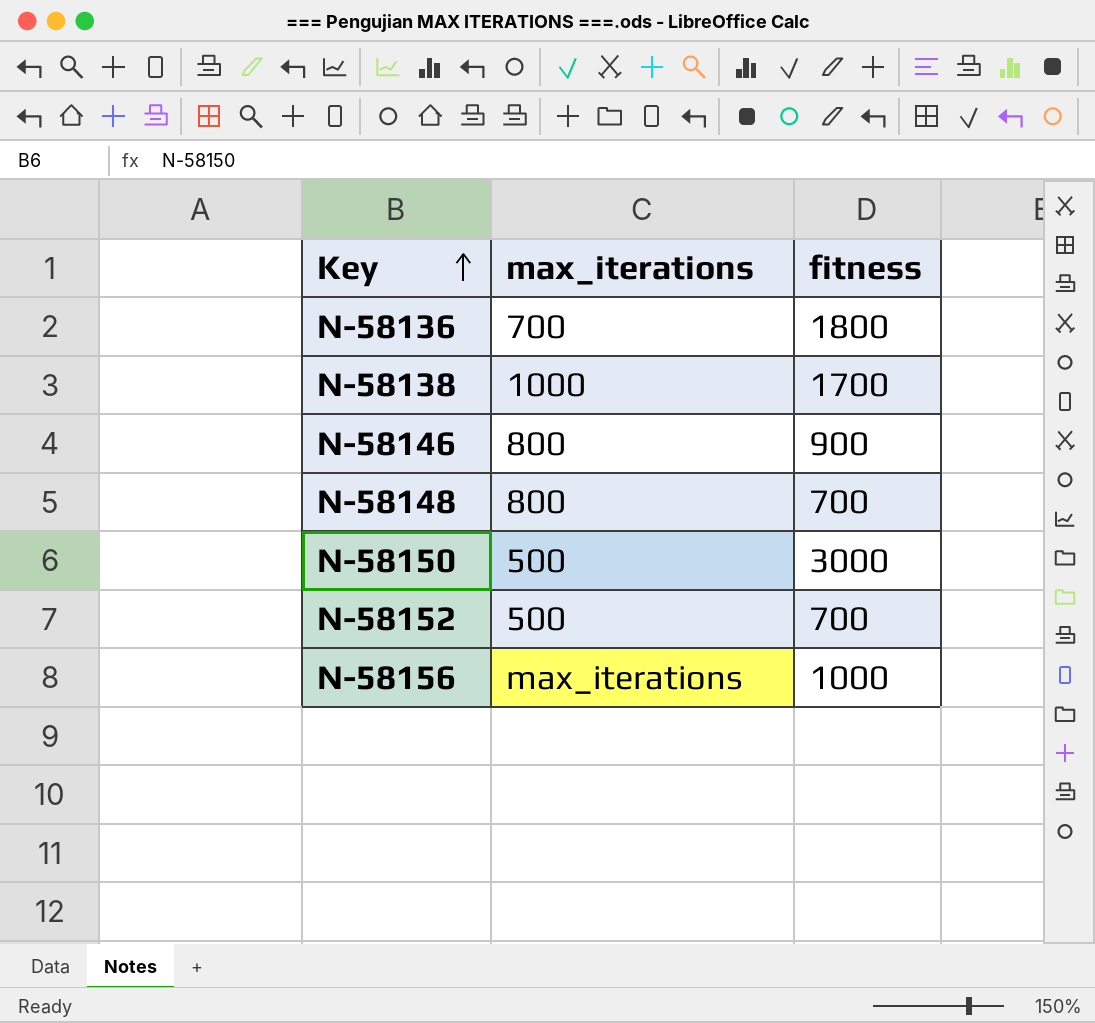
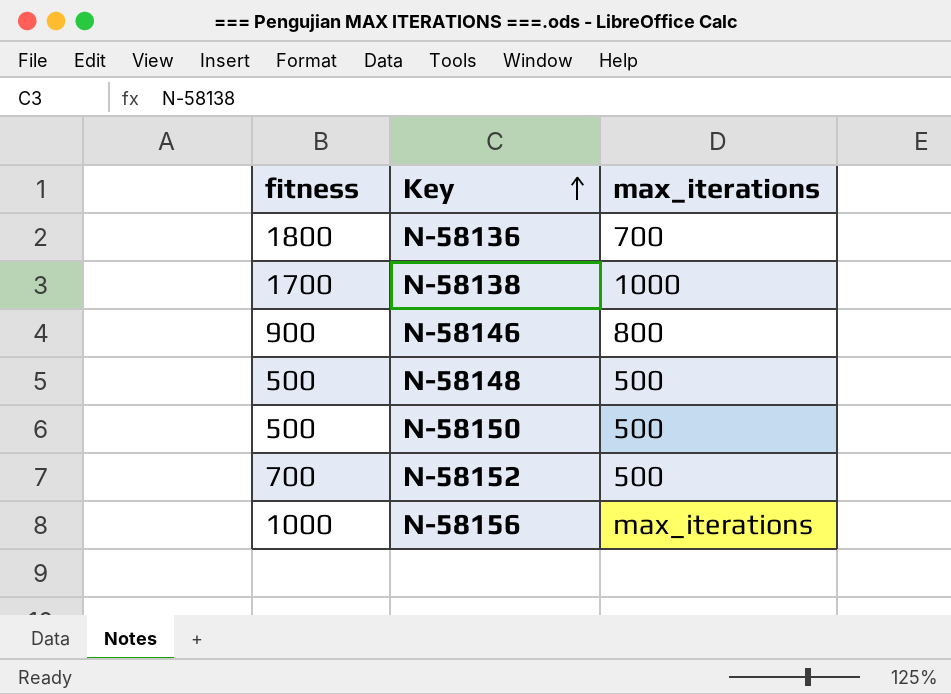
column fitness | position: 3 -> 1
N-58148 | fitness: 700 -> 500
N-58148 | max_iterations: 800 -> 500
N-58150 | fitness: 3000 -> 500

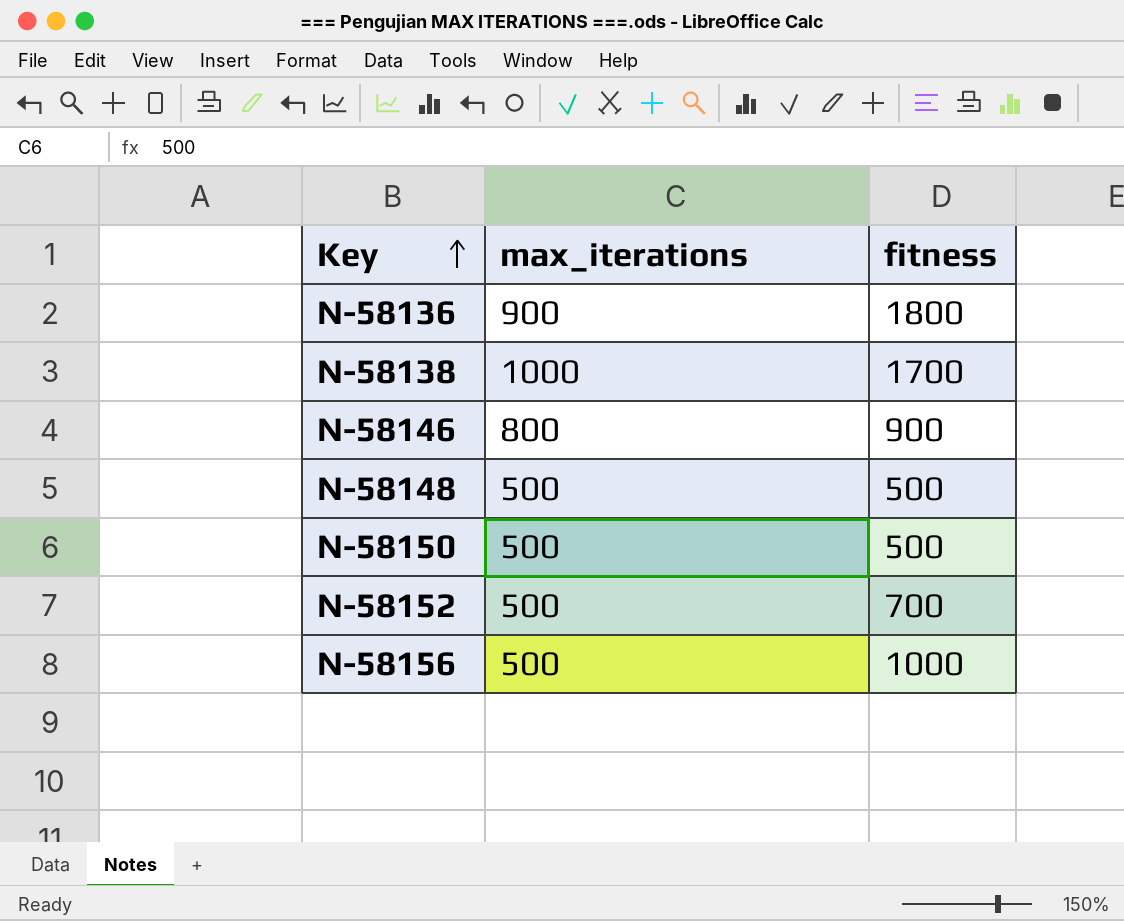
column fitness | position: 1 -> 3
N-58136 | max_iterations: 700 -> 900
N-58156 | max_iterations: max_iterations -> 500

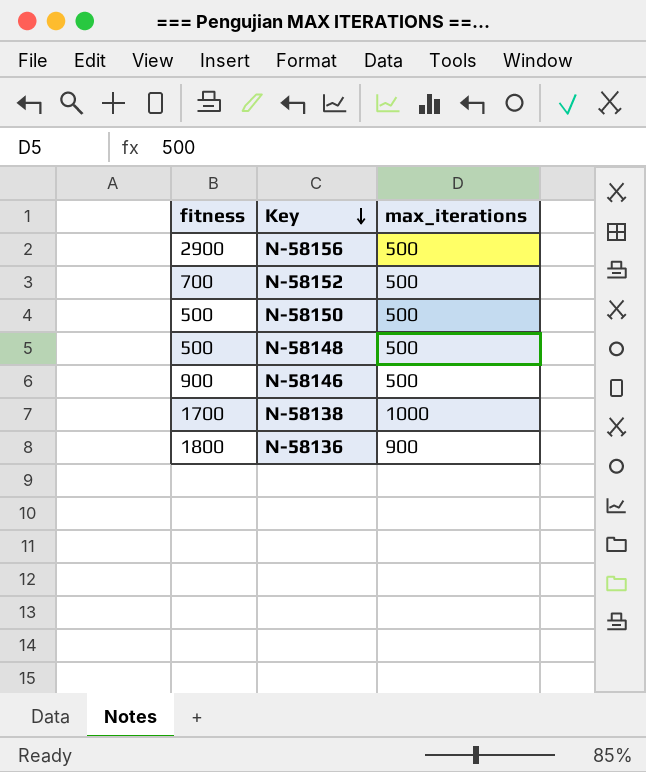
row order: Key ascending -> Key descending
column fitness | position: 3 -> 1
N-58156 | fitness: 1000 -> 2900
N-58146 | max_iterations: 800 -> 500

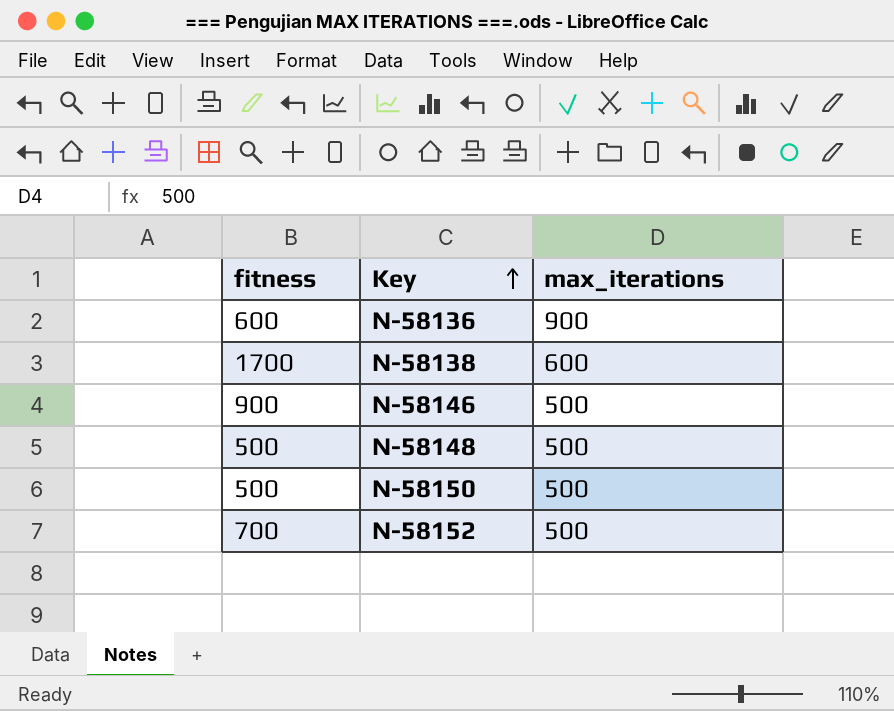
row order: Key descending -> Key ascending
row N-58156: 2900 | 500 -> none
N-58136 | fitness: 1800 -> 600
N-58138 | max_iterations: 1000 -> 600

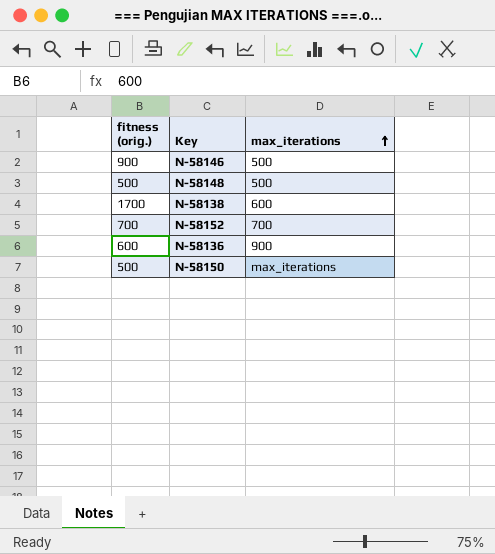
row order: Key ascending -> max_iterations ascending
column name: fitness -> fitness (orig.)
N-58152 | max_iterations: 500 -> 700
N-58150 | max_iterations: 500 -> max_iterations

